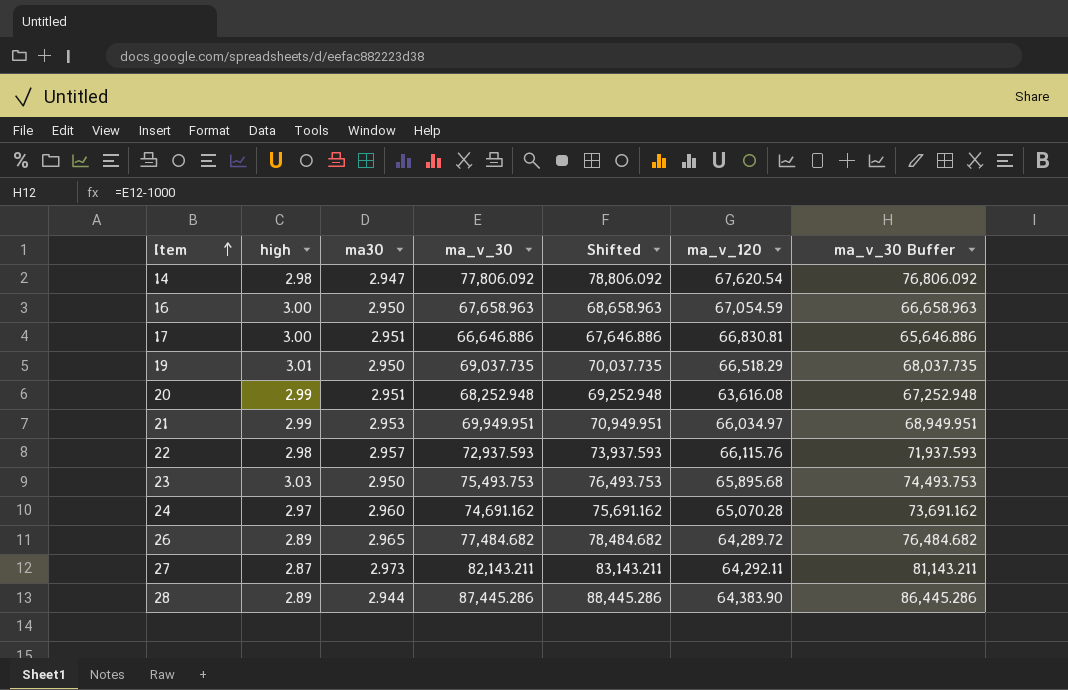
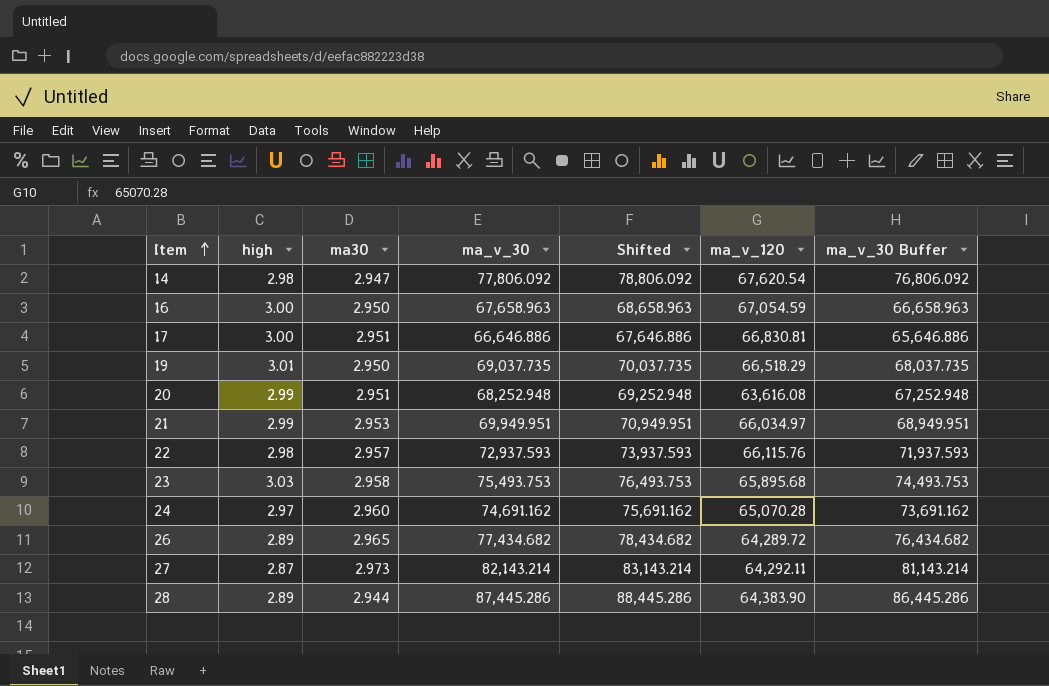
23 | ma30: 2.950 -> 2.958
26 | ma_v_30: 77,484.682 -> 77,434.682
26 | Shifted: 78,484.682 -> 78,434.682
26 | ma_v_30 Buffer: 76,484.682 -> 76,434.682
27 | ma_v_30: 82,143.211 -> 82,143.214
27 | Shifted: 83,143.211 -> 83,143.214
27 | ma_v_30 Buffer: 81,143.211 -> 81,143.214

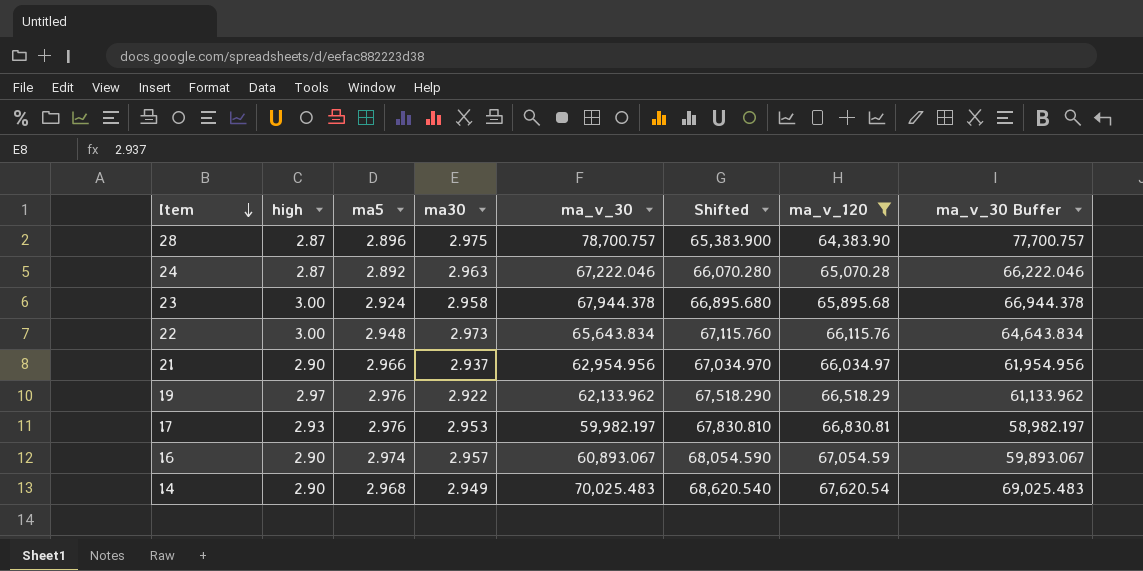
filter: none -> ma_v_120 >= 64,383.90
row order: Item ascending -> Item descending
column ma5 | position: none -> 3
column Shifted | formula: [ma_v_30] + 1000 -> [ma_v_120] + 1000
28 | high: 2.89 -> 2.87
28 | ma30: 2.944 -> 2.975
28 | ma_v_30: 87,445.286 -> 78,700.757
28 | ma_v_30 Buffer: 86,445.286 -> 77,700.757
24 | high: 2.97 -> 2.87
24 | ma30: 2.960 -> 2.963
24 | ma_v_30: 74,691.162 -> 67,222.046
24 | ma_v_30 Buffer: 73,691.162 -> 66,222.046
23 | high: 3.03 -> 3.00
23 | ma_v_30: 75,493.753 -> 67,944.378
23 | ma_v_30 Buffer: 74,493.753 -> 66,944.378
22 | high: 2.98 -> 3.00
22 | ma30: 2.957 -> 2.973
22 | ma_v_30: 72,937.593 -> 65,643.834
22 | ma_v_30 Buffer: 71,937.593 -> 64,643.834
21 | high: 2.99 -> 2.90
21 | ma30: 2.953 -> 2.937
21 | ma_v_30: 69,949.951 -> 62,954.956
21 | ma_v_30 Buffer: 68,949.951 -> 61,954.956
19 | high: 3.01 -> 2.97
19 | ma30: 2.950 -> 2.922
19 | ma_v_30: 69,037.735 -> 62,133.962
19 | ma_v_30 Buffer: 68,037.735 -> 61,133.962
17 | high: 3.00 -> 2.93
17 | ma30: 2.951 -> 2.953
17 | ma_v_30: 66,646.886 -> 59,982.197
17 | ma_v_30 Buffer: 65,646.886 -> 58,982.197
16 | high: 3.00 -> 2.90
16 | ma30: 2.950 -> 2.957
16 | ma_v_30: 67,658.963 -> 60,893.067
16 | ma_v_30 Buffer: 66,658.963 -> 59,893.067
14 | high: 2.98 -> 2.90
14 | ma30: 2.947 -> 2.949
14 | ma_v_30: 77,806.092 -> 70,025.483
14 | ma_v_30 Buffer: 76,806.092 -> 69,025.483

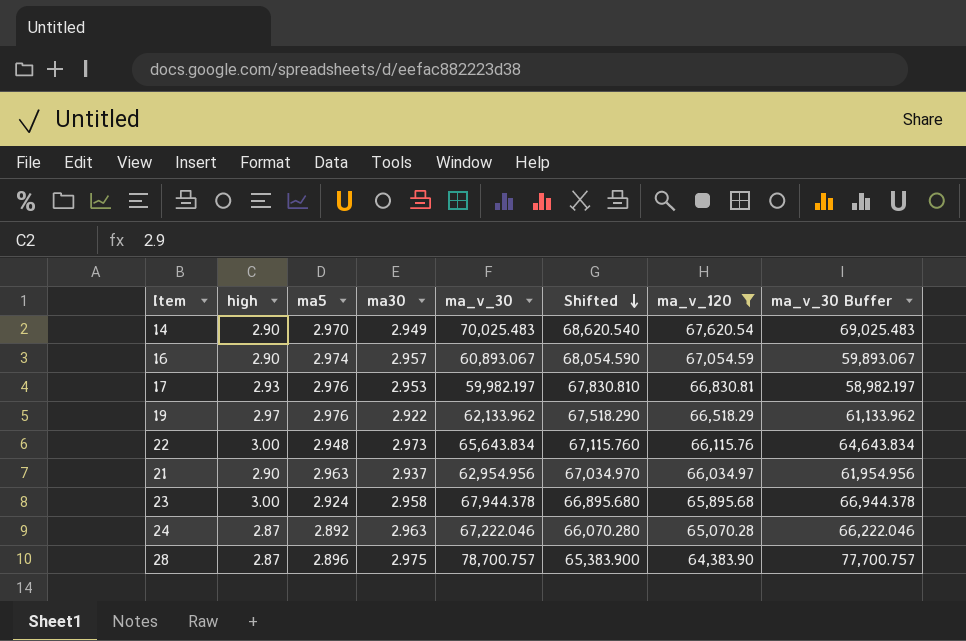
row order: Item descending -> Shifted descending
14 | ma5: 2.968 -> 2.970
21 | ma5: 2.966 -> 2.963

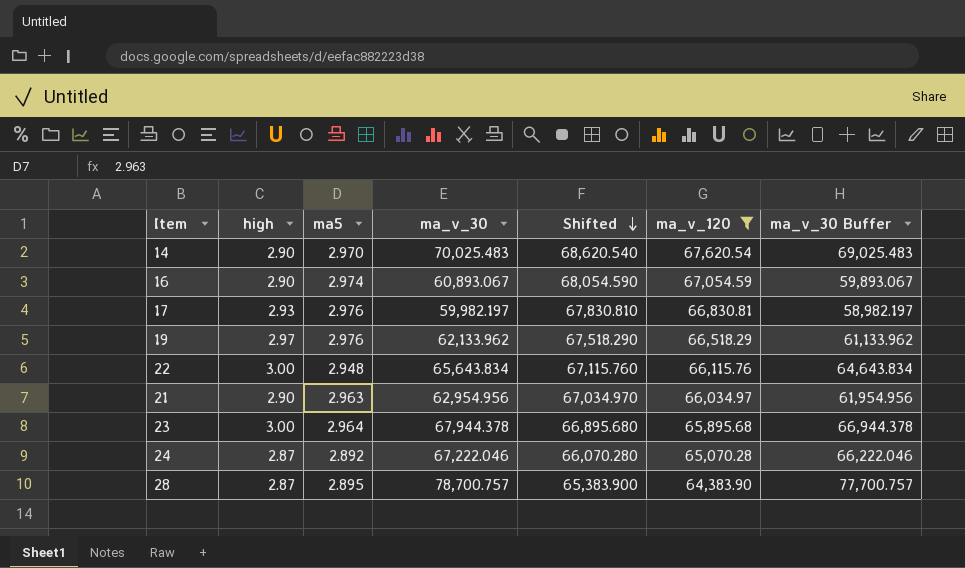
column ma30 | position: 4 -> none
23 | ma5: 2.924 -> 2.964
28 | ma5: 2.896 -> 2.895

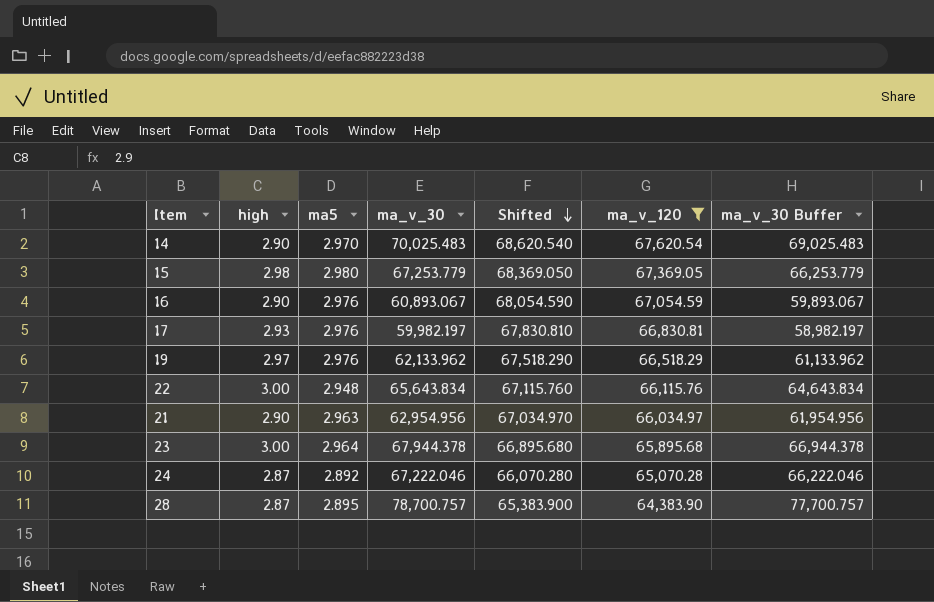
row 15: none -> 2.98 | 2.980 | 67,253.779 | 68,369.050 | 67,369.05 | 66,253.779
16 | ma5: 2.974 -> 2.976

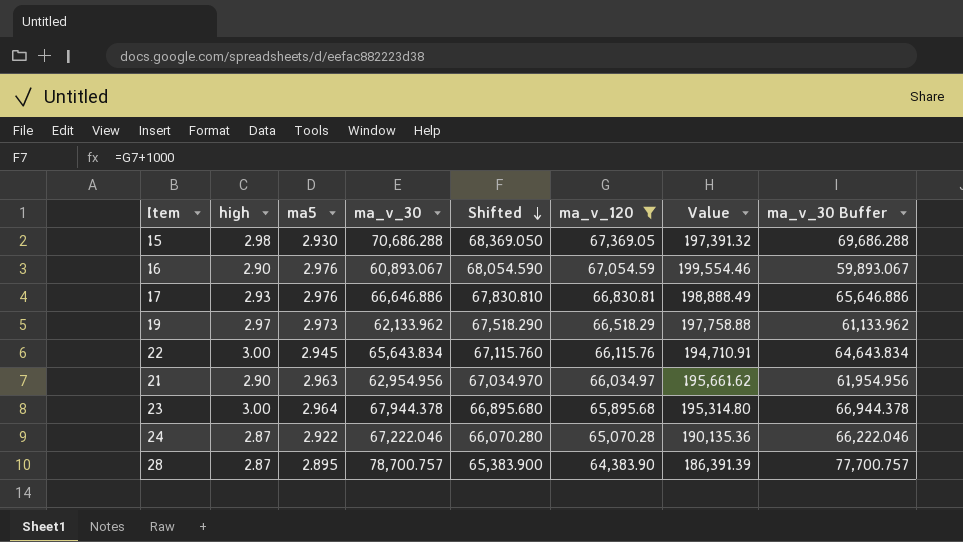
column Value | formula: none -> [ma5] * [ma_v_120]
row 14: 2.90 | 2.970 | 70,025.483 | 68,620.540 | 67,620.54 | 69,025.483 -> none
15 | ma5: 2.980 -> 2.930
15 | ma_v_30: 67,253.779 -> 70,686.288
15 | ma_v_30 Buffer: 66,253.779 -> 69,686.288
17 | ma_v_30: 59,982.197 -> 66,646.886
17 | ma_v_30 Buffer: 58,982.197 -> 65,646.886
19 | ma5: 2.976 -> 2.973
22 | ma5: 2.948 -> 2.945
24 | ma5: 2.892 -> 2.922

